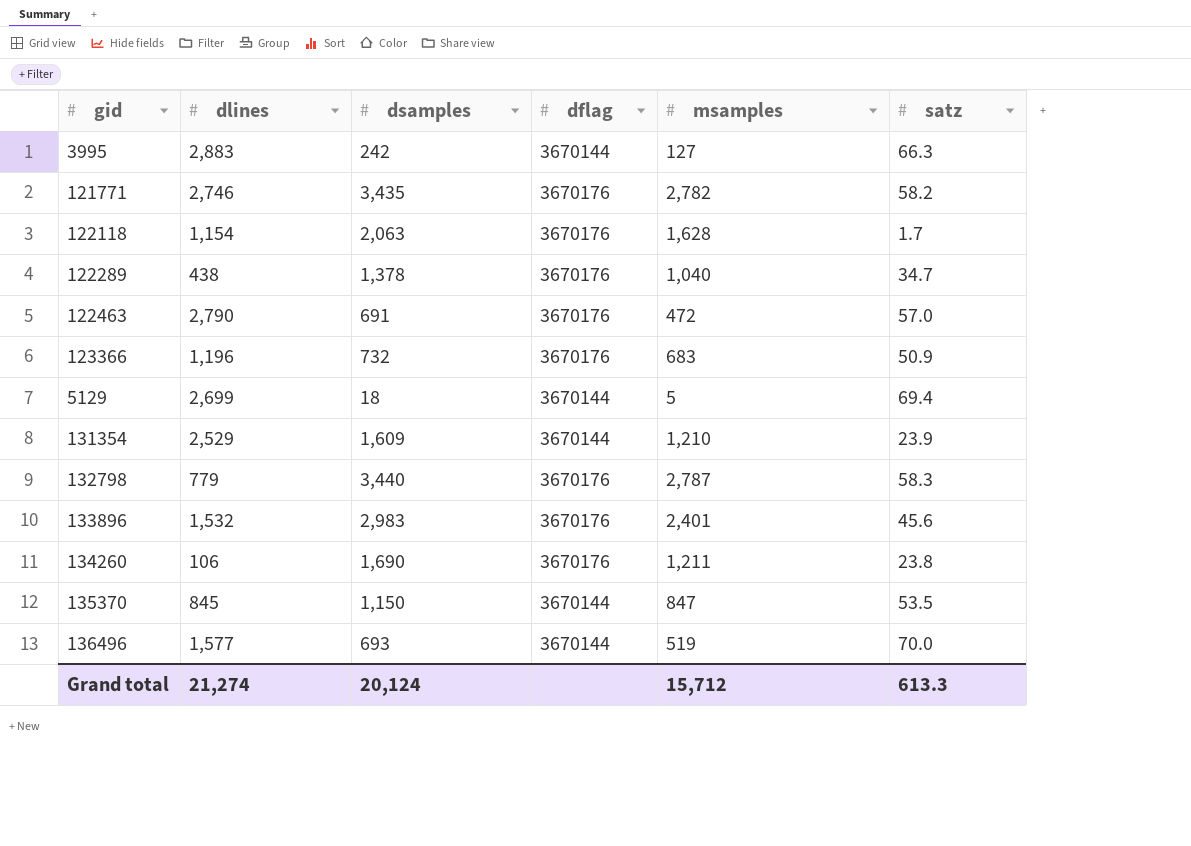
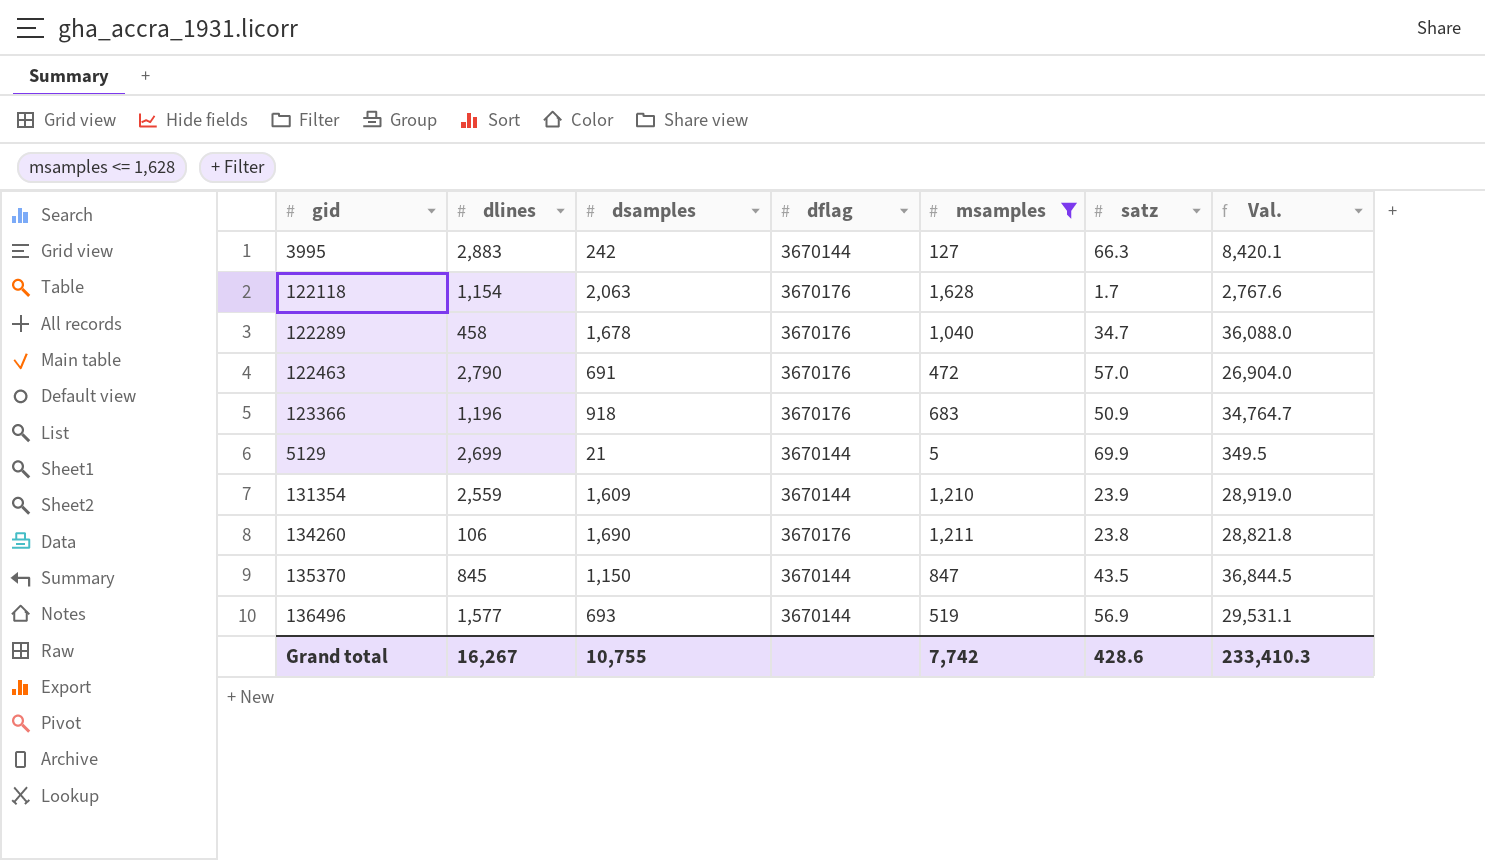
filter: none -> msamples <= 1,628
column Val. | formula: none -> [msamples] * [satz]
122289 | dlines: 438 -> 458
122289 | dsamples: 1,378 -> 1,678
123366 | dsamples: 732 -> 918
5129 | dsamples: 18 -> 21
5129 | satz: 69.4 -> 69.9
131354 | dlines: 2,529 -> 2,559
135370 | satz: 53.5 -> 43.5
136496 | satz: 70.0 -> 56.9
Grand total | dlines: 21,274 -> 16,267
Grand total | dsamples: 20,124 -> 10,755
Grand total | msamples: 15,712 -> 7,742
Grand total | satz: 613.3 -> 428.6

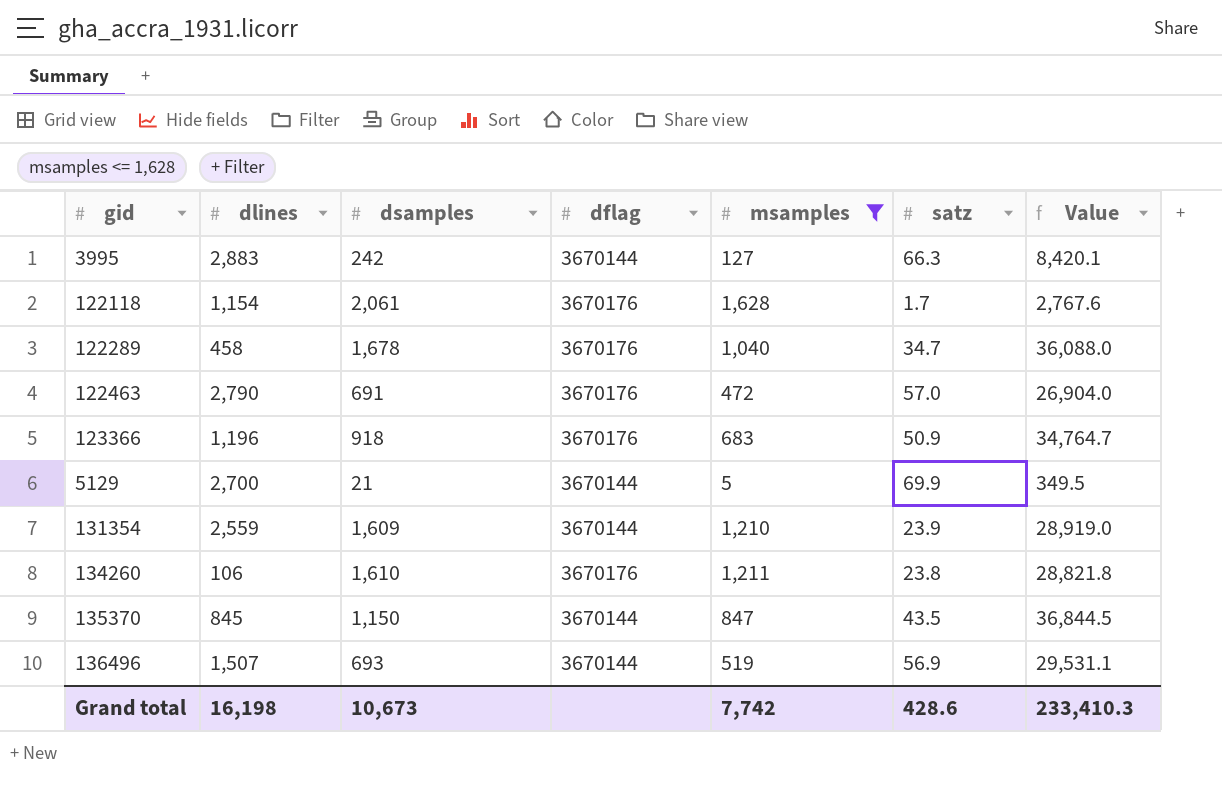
column name: Val. -> Value
122118 | dsamples: 2,063 -> 2,061
5129 | dlines: 2,699 -> 2,700
134260 | dsamples: 1,690 -> 1,610
136496 | dlines: 1,577 -> 1,507
Grand total | dlines: 16,267 -> 16,198
Grand total | dsamples: 10,755 -> 10,673

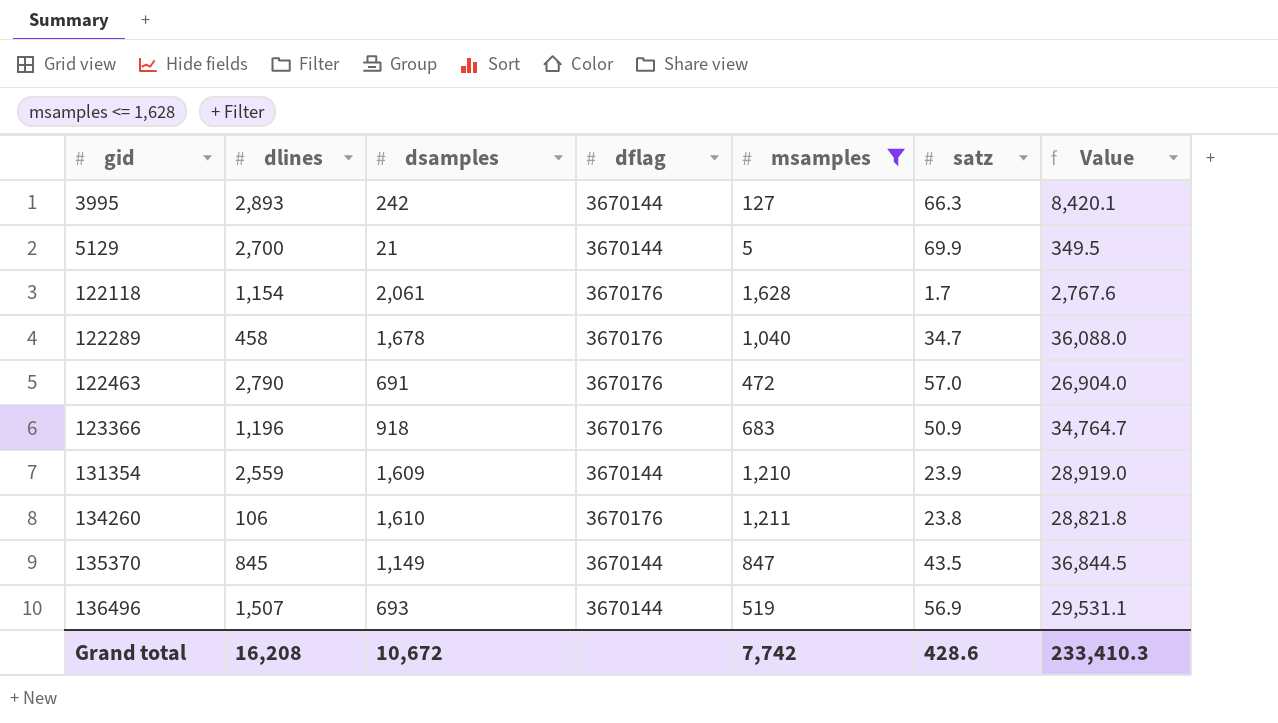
row order: none -> gid ascending
3995 | dlines: 2,883 -> 2,893
135370 | dsamples: 1,150 -> 1,149
Grand total | dlines: 16,198 -> 16,208
Grand total | dsamples: 10,673 -> 10,672

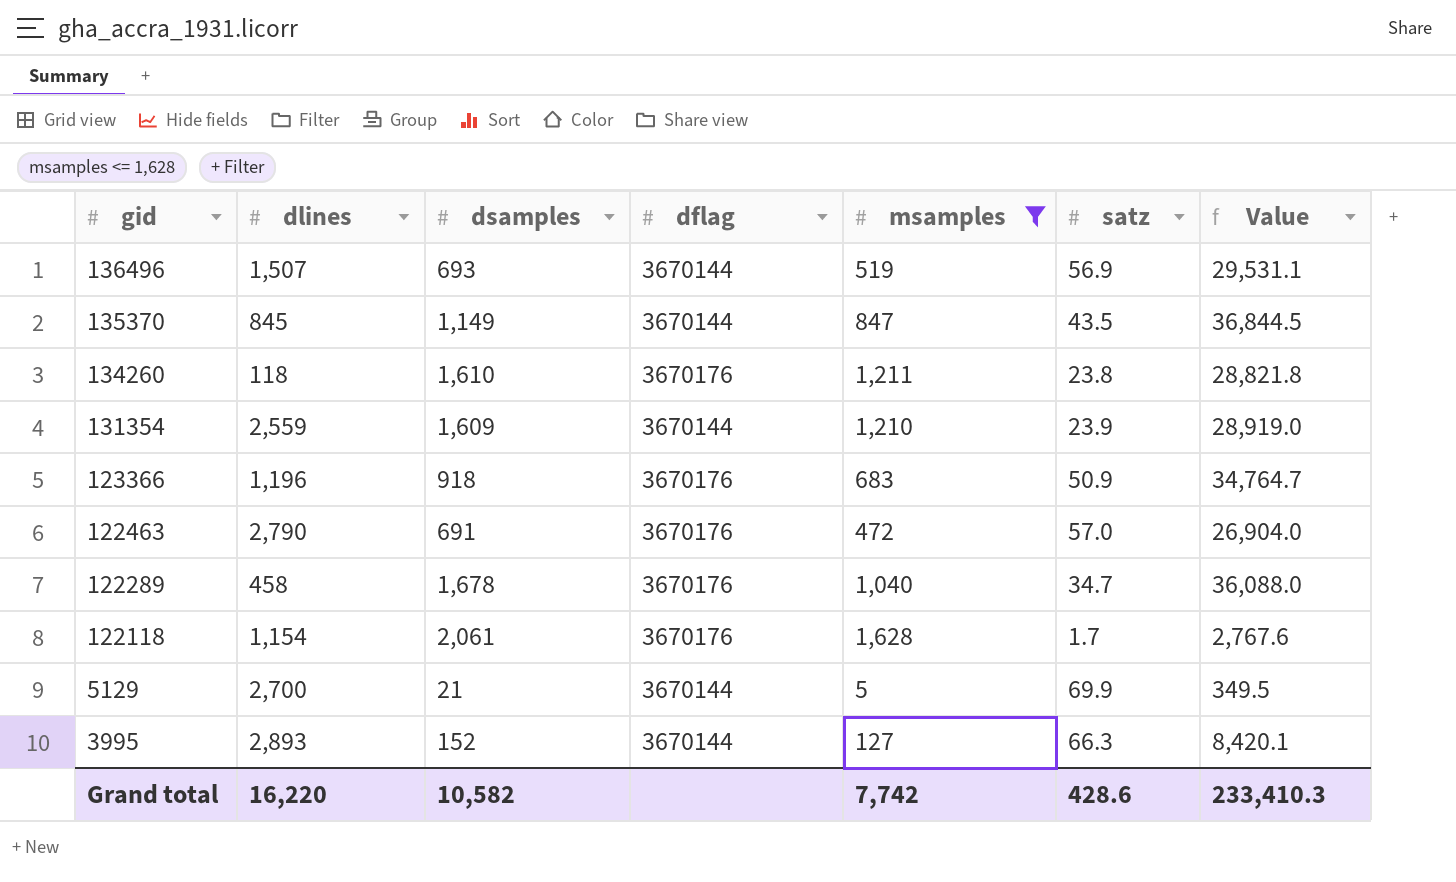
row order: gid ascending -> gid descending
134260 | dlines: 106 -> 118
3995 | dsamples: 242 -> 152
Grand total | dlines: 16,208 -> 16,220
Grand total | dsamples: 10,672 -> 10,582

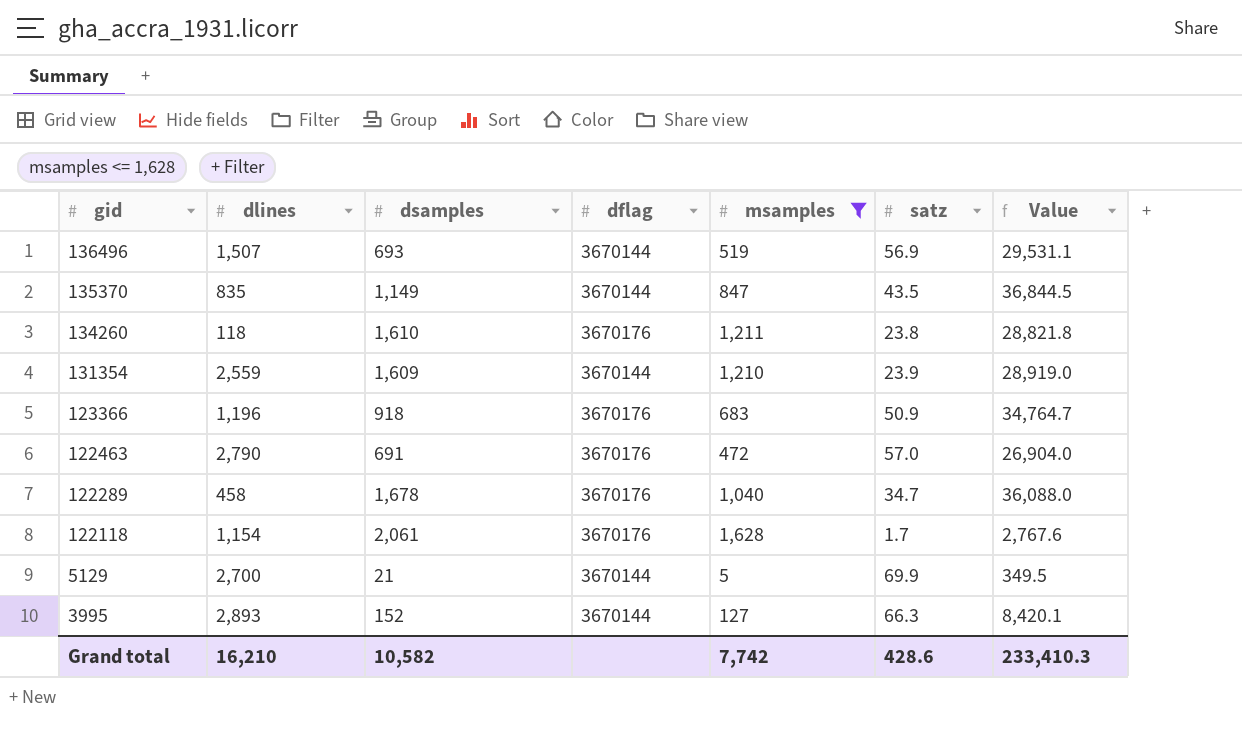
135370 | dlines: 845 -> 835
Grand total | dlines: 16,220 -> 16,210

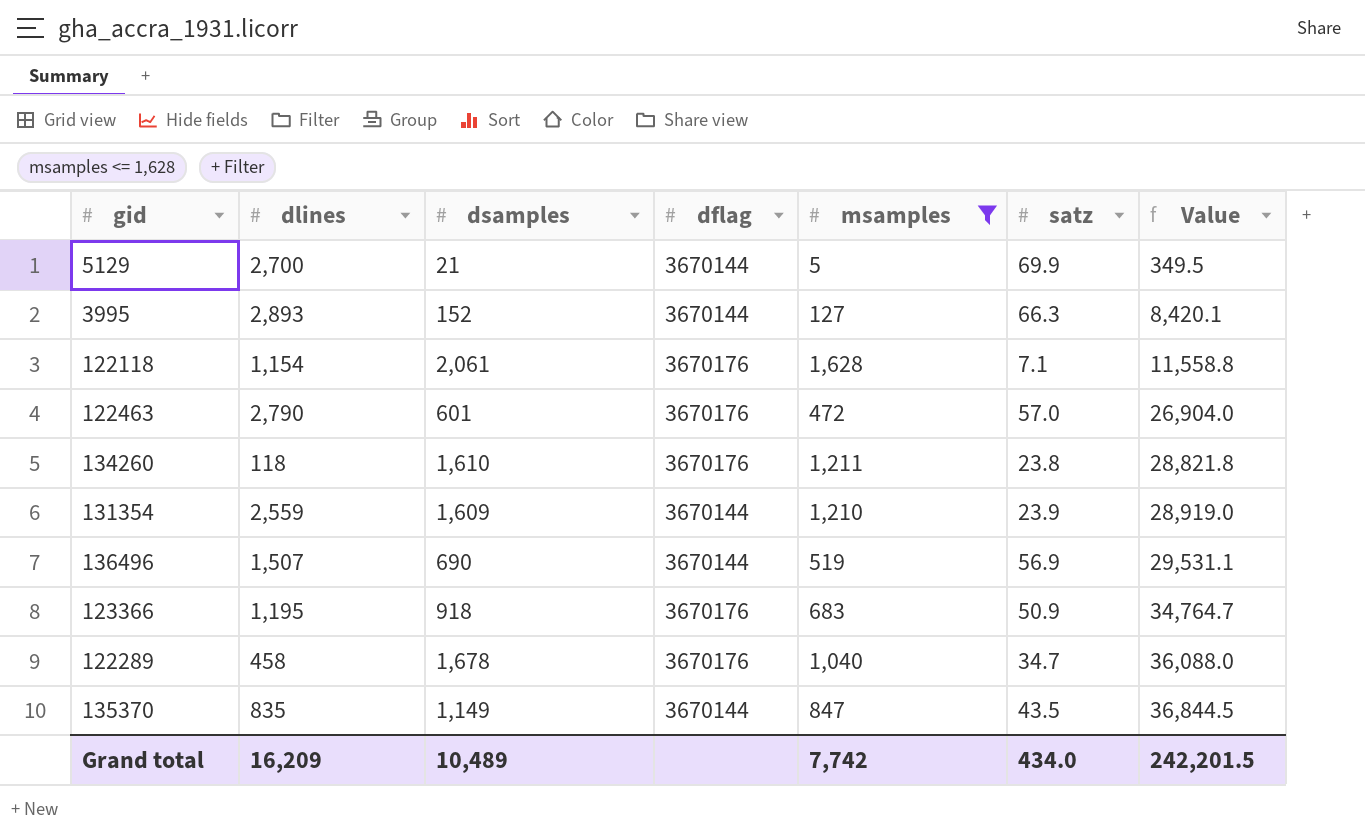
row order: gid descending -> Value ascending
122118 | satz: 1.7 -> 7.1
122118 | Value: 2,767.6 -> 11,558.8
122463 | dsamples: 691 -> 601
136496 | dsamples: 693 -> 690
123366 | dlines: 1,196 -> 1,195
Grand total | dlines: 16,210 -> 16,209
Grand total | dsamples: 10,582 -> 10,489
Grand total | satz: 428.6 -> 434.0
Grand total | Value: 233,410.3 -> 242,201.5

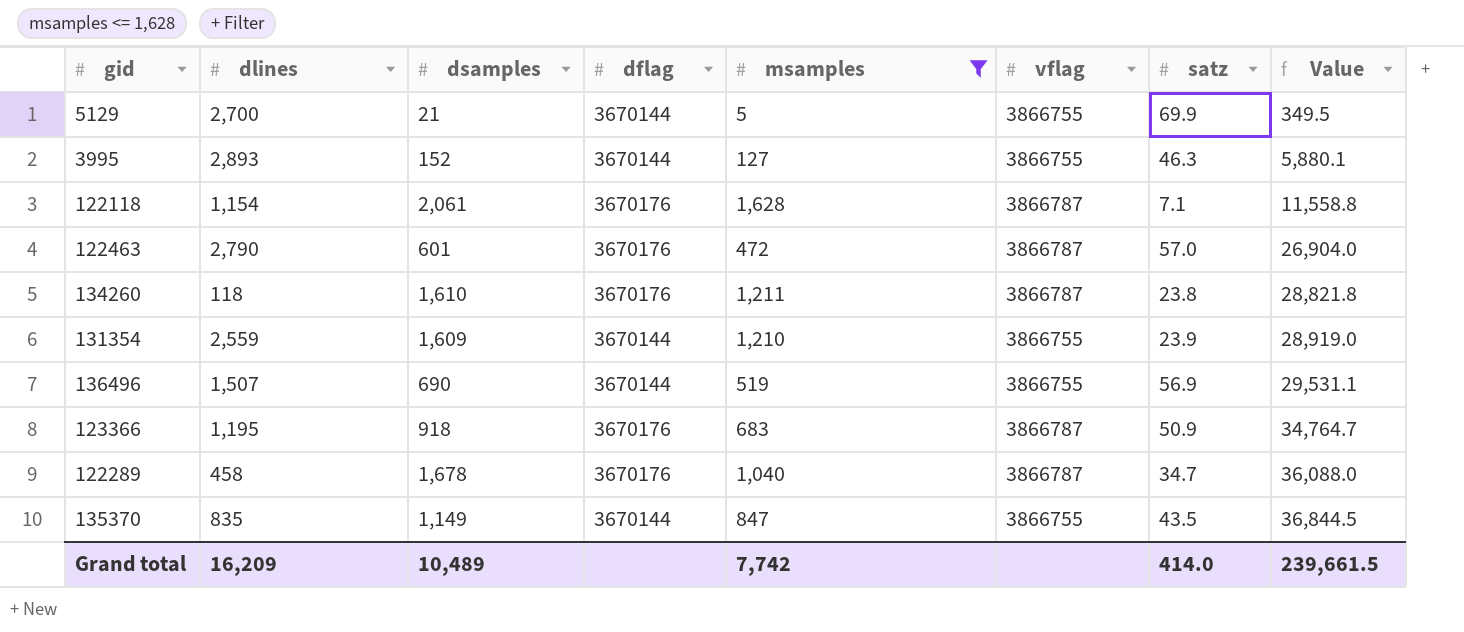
column vflag | position: none -> 6
3995 | satz: 66.3 -> 46.3
3995 | Value: 8,420.1 -> 5,880.1
Grand total | satz: 434.0 -> 414.0
Grand total | Value: 242,201.5 -> 239,661.5

